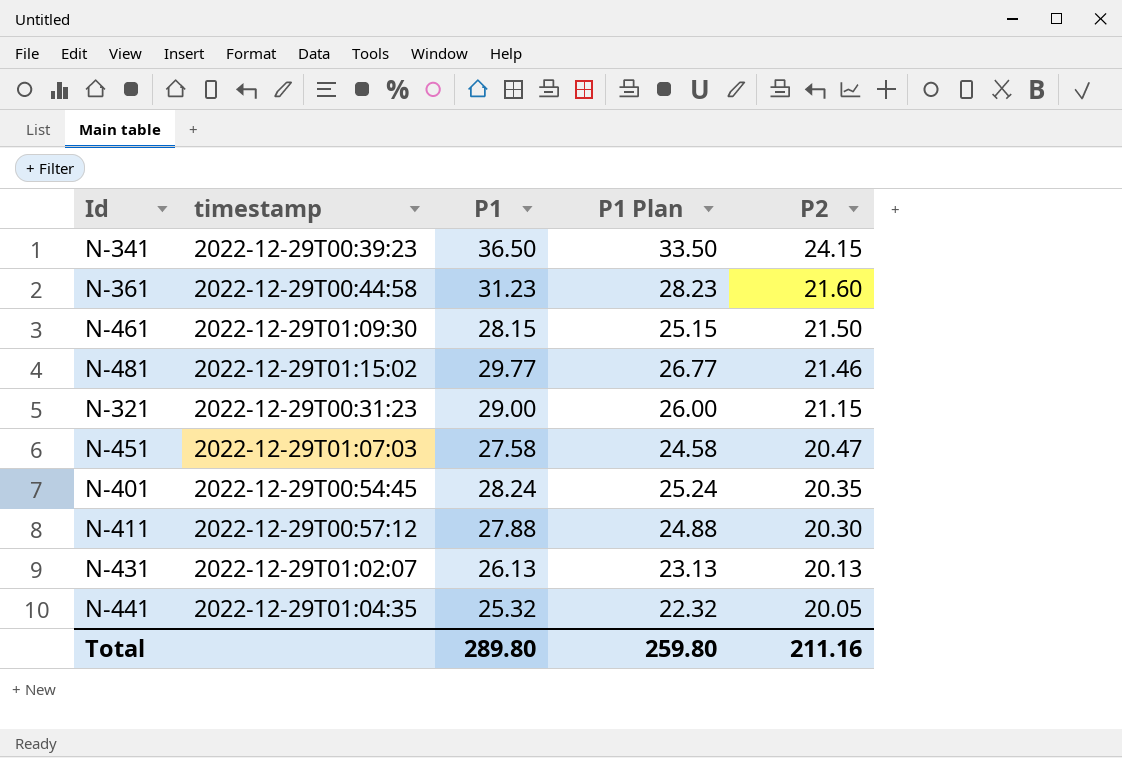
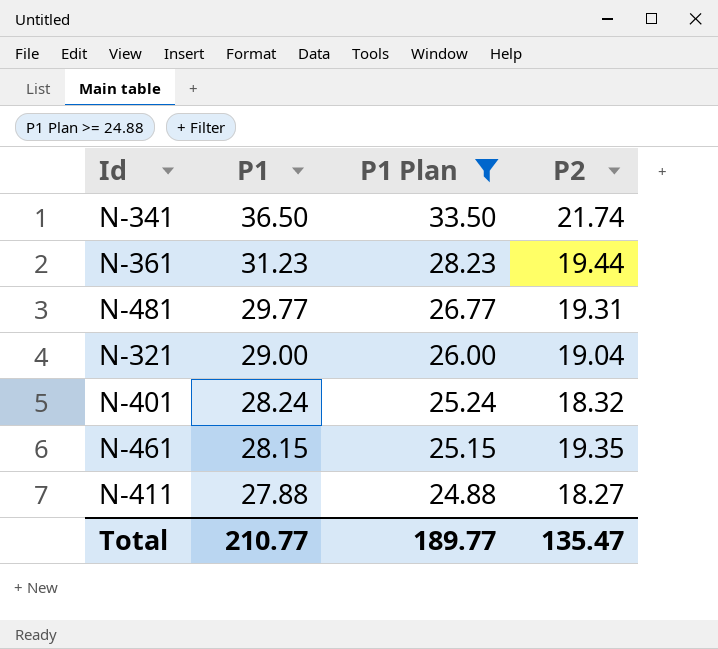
filter: none -> P1 Plan >= 24.88
row order: P2 descending -> P1 descending
column timestamp | position: 2 -> none
N-341 | P2: 24.15 -> 21.74
N-361 | P2: 21.60 -> 19.44
N-481 | P2: 21.46 -> 19.31
N-321 | P2: 21.15 -> 19.04
N-401 | P2: 20.35 -> 18.32
N-461 | P2: 21.50 -> 19.35
N-411 | P2: 20.30 -> 18.27
Total | P1: 289.80 -> 210.77
Total | P1 Plan: 259.80 -> 189.77
Total | P2: 211.16 -> 135.47

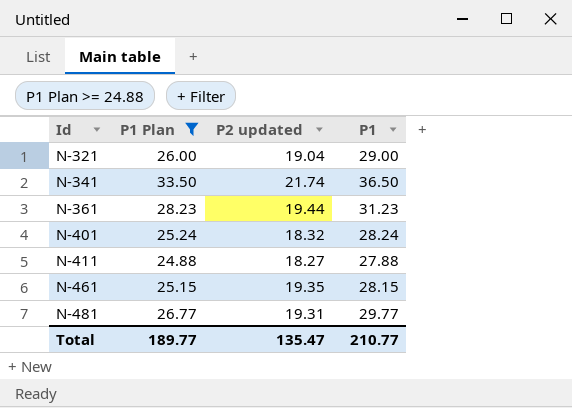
row order: P1 descending -> Id ascending
column name: P2 -> P2 updated
column P1 | position: 2 -> 4

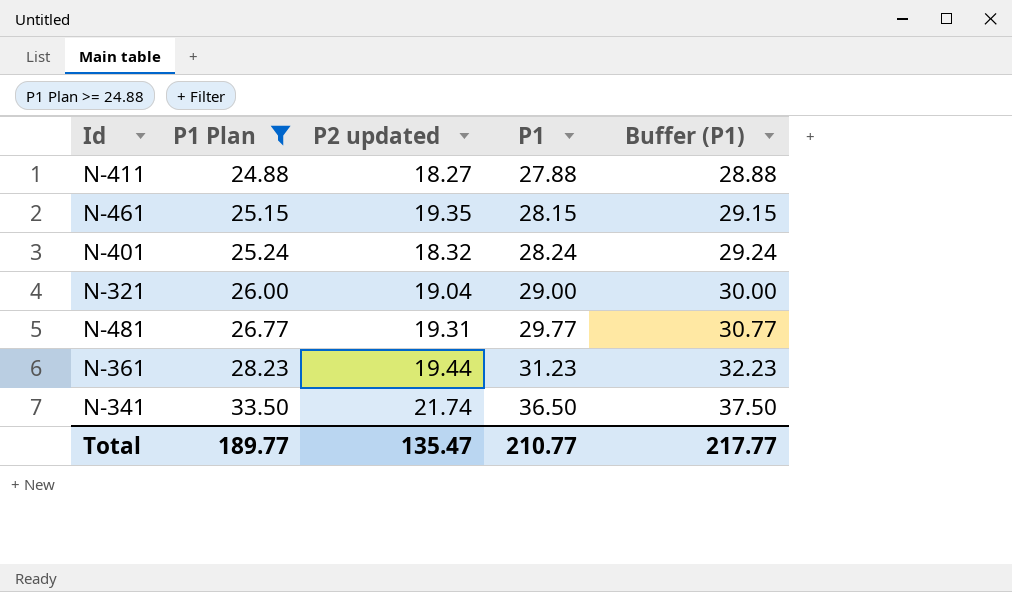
row order: Id ascending -> P1 Plan ascending
column Buffer (P1) | formula: none -> [P1] + 1

